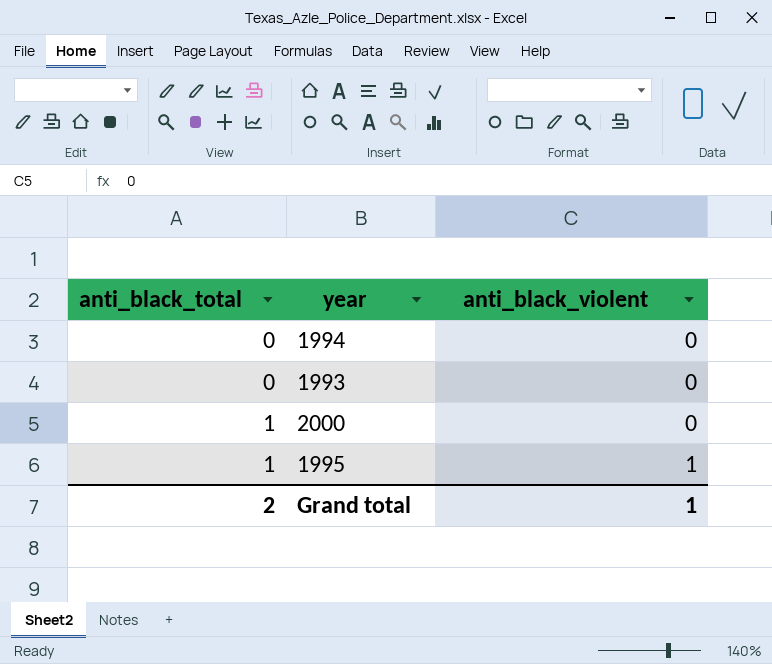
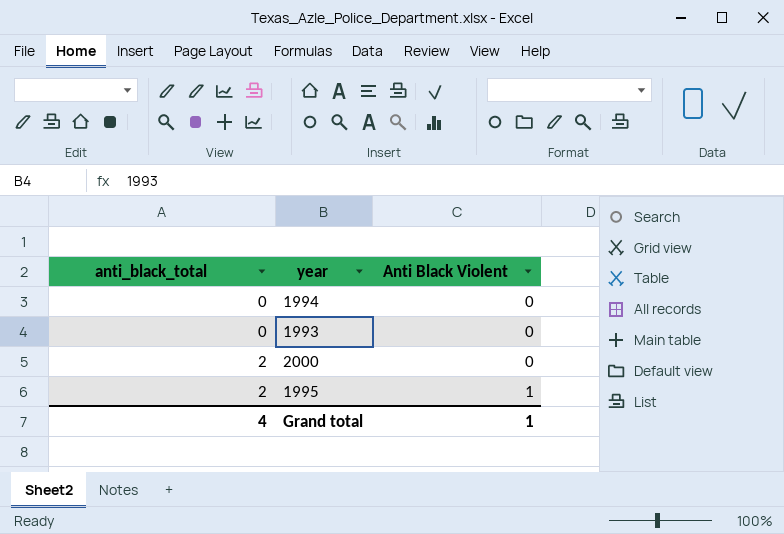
column name: anti_black_violent -> Anti Black Violent
2000 | anti_black_total: 1 -> 2
1995 | anti_black_total: 1 -> 2
Grand total | anti_black_total: 2 -> 4

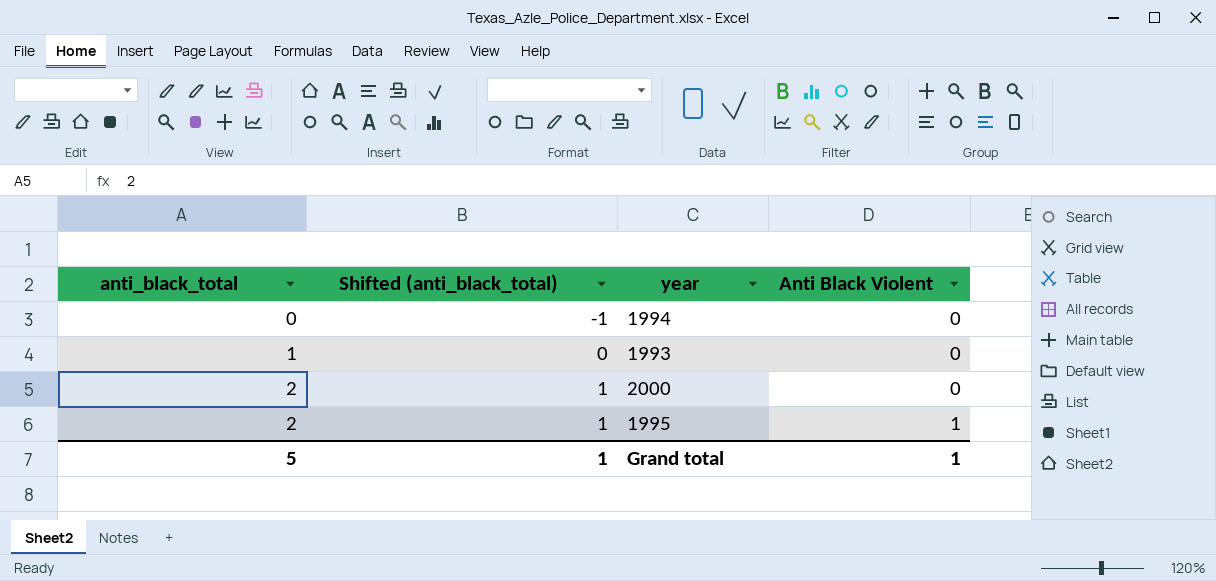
column Shifted (anti_black_total) | formula: none -> [anti_black_total] - 1
1993 | anti_black_total: 0 -> 1
Grand total | anti_black_total: 4 -> 5

